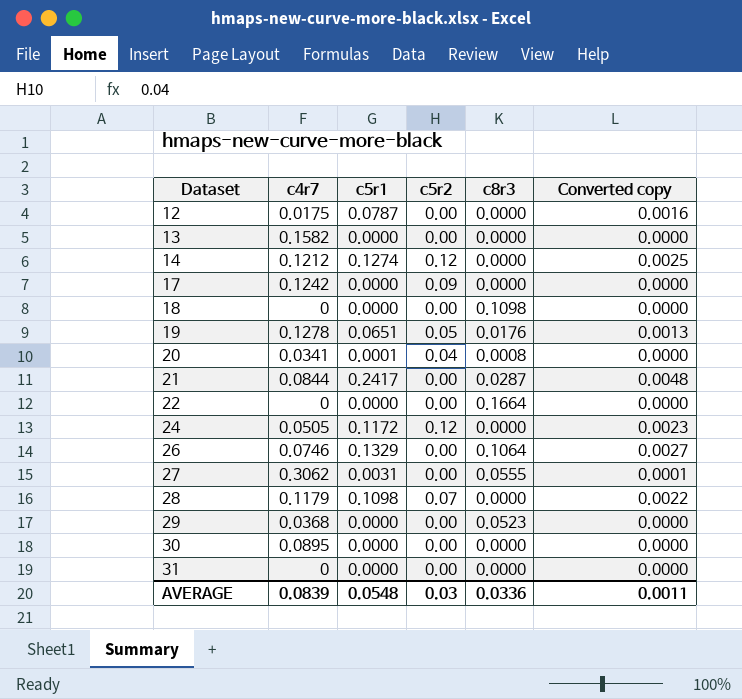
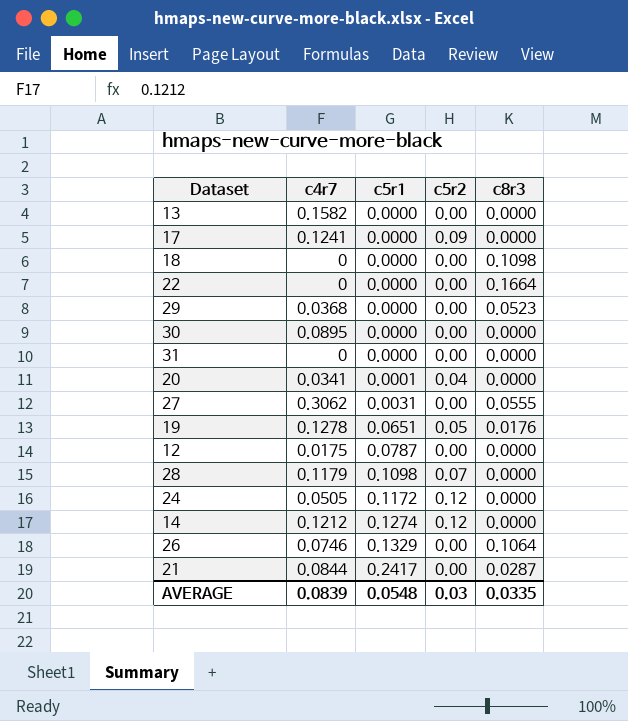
row order: Dataset ascending -> c5r1 ascending
column Converted copy | formula: [c5r1] * 0.02 -> none
17 | c4r7: 0.1242 -> 0.1241
20 | c8r3: 0.0008 -> 0.0000
AVERAGE | c8r3: 0.0336 -> 0.0335

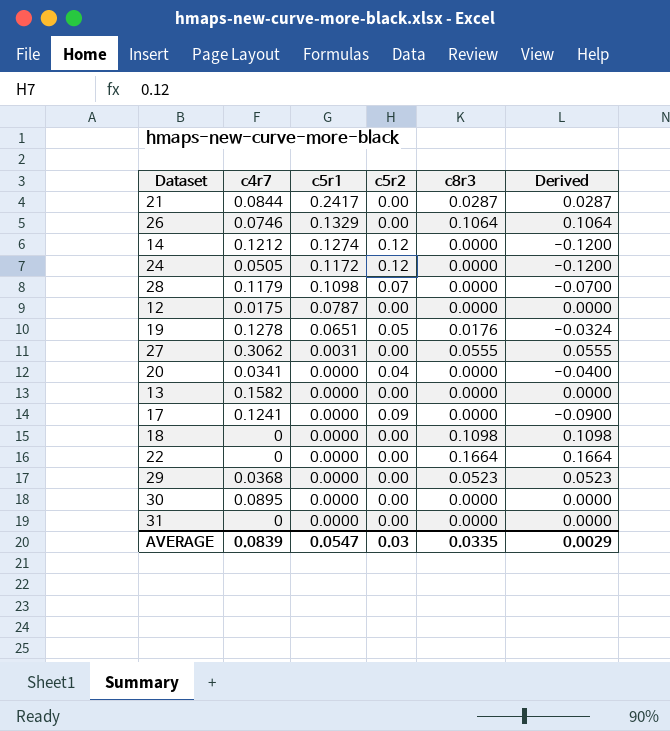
row order: c5r1 ascending -> c5r1 descending
column Derived | formula: none -> [c8r3] - [c5r2]
20 | c5r1: 0.0001 -> 0.0000
AVERAGE | c5r1: 0.0548 -> 0.0547

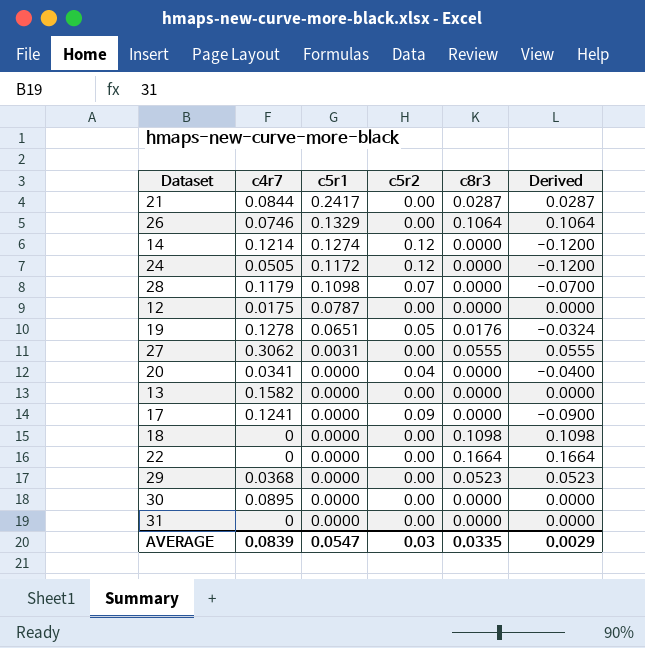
14 | c4r7: 0.1212 -> 0.1214

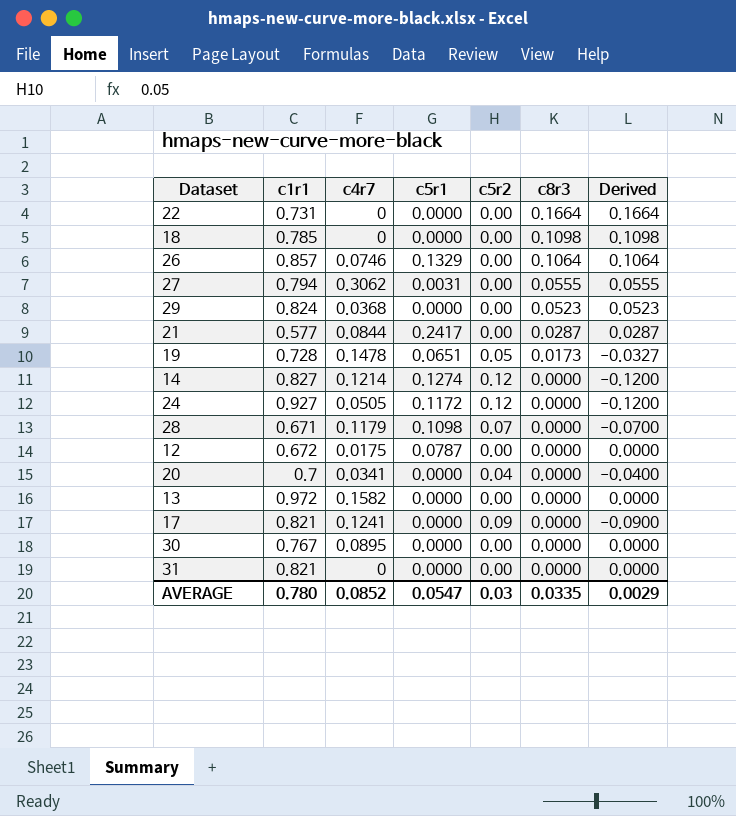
row order: c5r1 descending -> c8r3 descending
column c1r1 | position: none -> 2
19 | c4r7: 0.1278 -> 0.1478
19 | c8r3: 0.0176 -> 0.0173
19 | Derived: -0.0324 -> -0.0327
AVERAGE | c4r7: 0.0839 -> 0.0852

